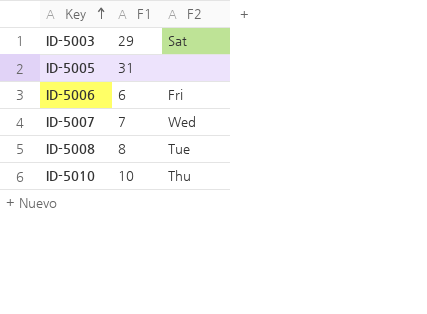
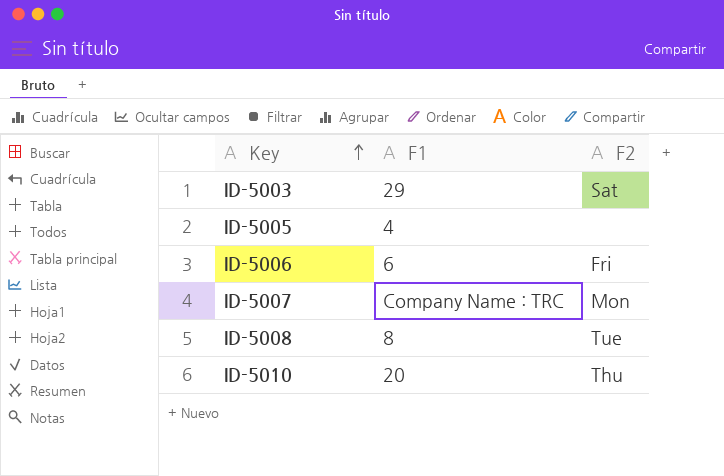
ID-5005 | F1: 31 -> 4
ID-5007 | F1: 7 -> Company Name : TRC
ID-5007 | F2: Wed -> Mon
ID-5010 | F1: 10 -> 20

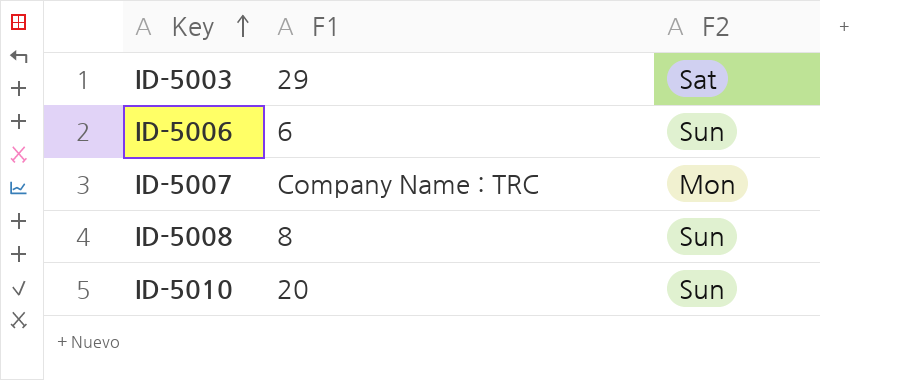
row ID-5005: 4 | none -> none
ID-5006 | F2: Fri -> Sun
ID-5008 | F2: Tue -> Sun
ID-5010 | F2: Thu -> Sun

